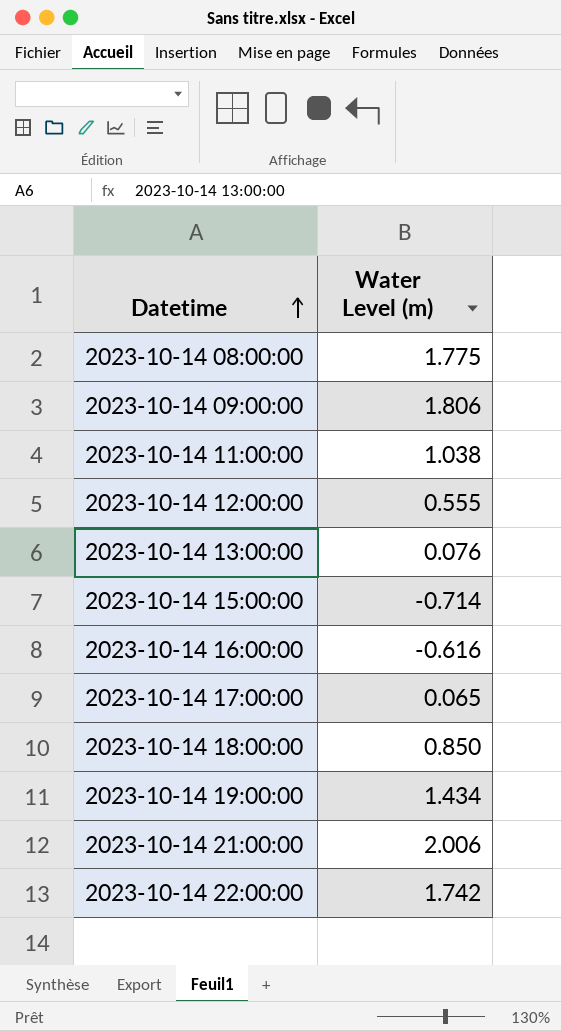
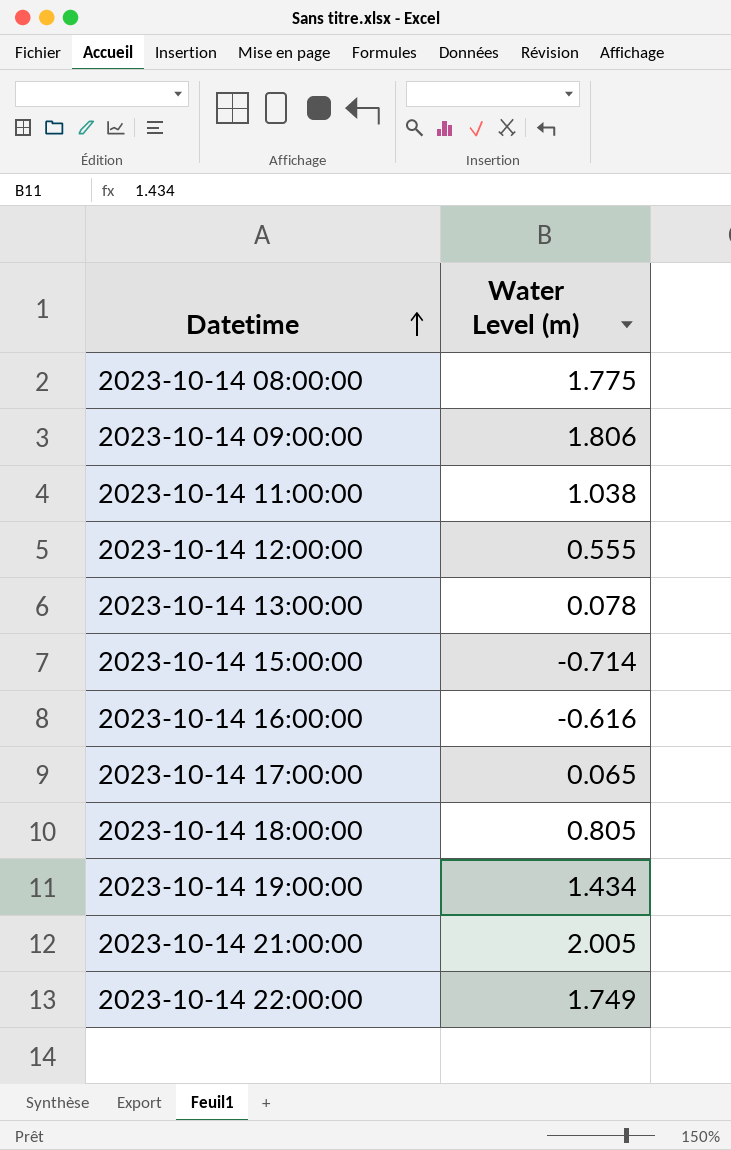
2023-10-14 13:00:00 | Water Level (m): 0.076 -> 0.078
2023-10-14 18:00:00 | Water Level (m): 0.850 -> 0.805
2023-10-14 21:00:00 | Water Level (m): 2.006 -> 2.005
2023-10-14 22:00:00 | Water Level (m): 1.742 -> 1.749

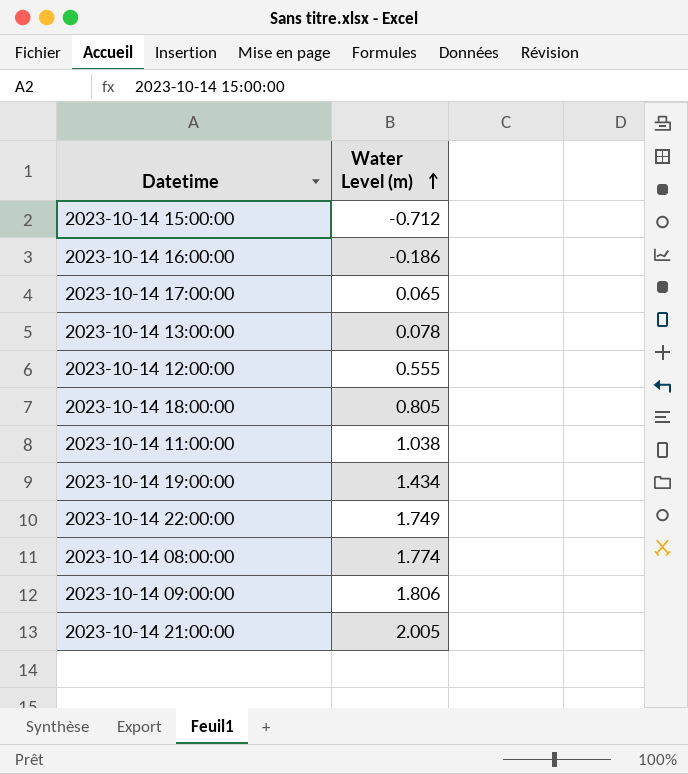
row order: Datetime ascending -> Water Level (m) ascending
2023-10-14 15:00:00 | Water Level (m): -0.714 -> -0.712
2023-10-14 16:00:00 | Water Level (m): -0.616 -> -0.186
2023-10-14 08:00:00 | Water Level (m): 1.775 -> 1.774

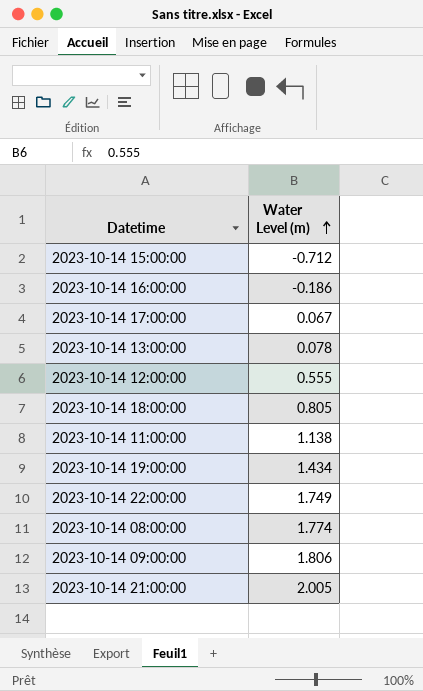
2023-10-14 17:00:00 | Water Level (m): 0.065 -> 0.067
2023-10-14 11:00:00 | Water Level (m): 1.038 -> 1.138

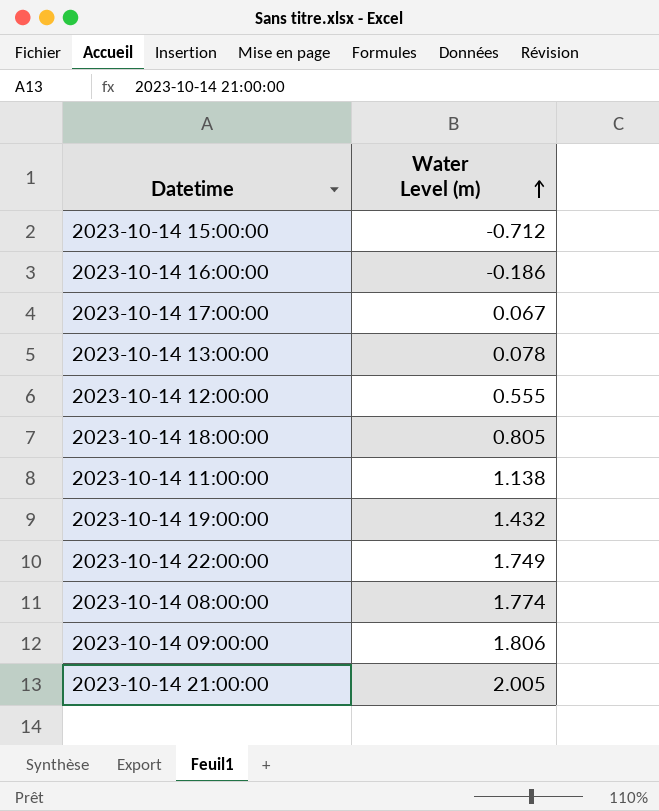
2023-10-14 19:00:00 | Water Level (m): 1.434 -> 1.432

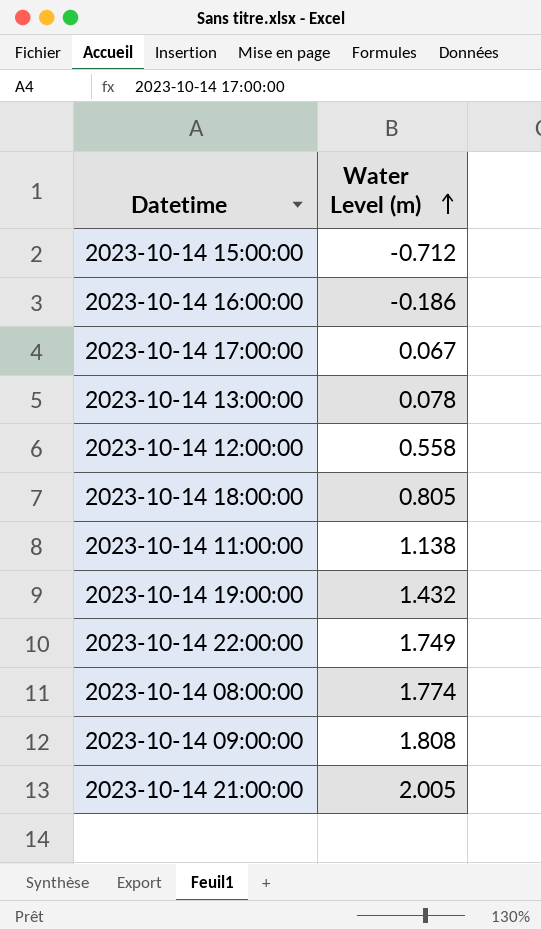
2023-10-14 12:00:00 | Water Level (m): 0.555 -> 0.558
2023-10-14 09:00:00 | Water Level (m): 1.806 -> 1.808

